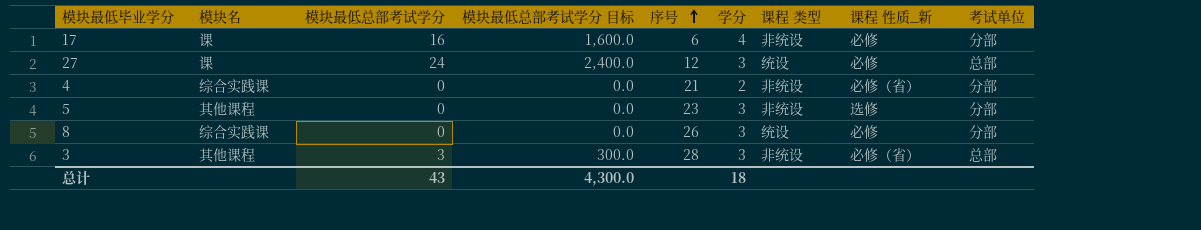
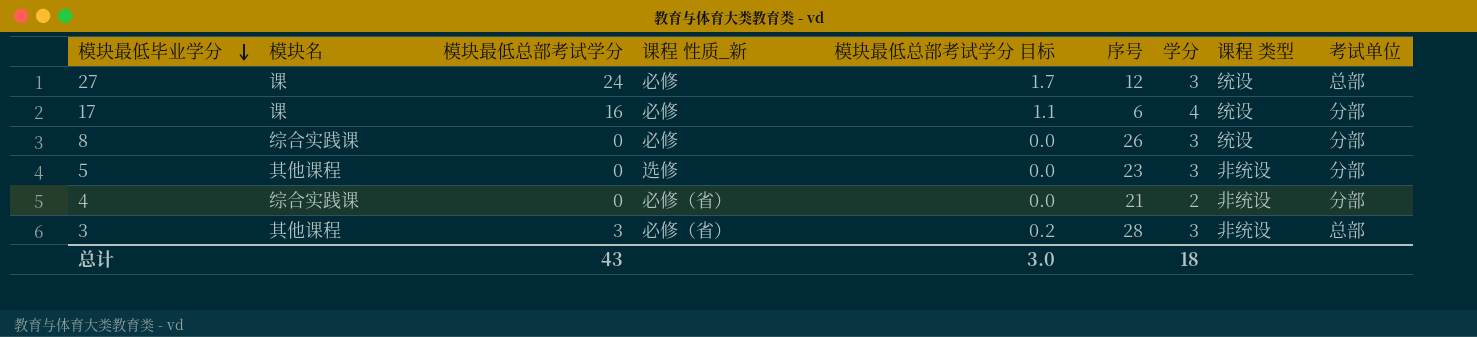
row order: 序号 ascending -> 模块最低毕业学分 descending
column 课程 性质_新 | position: 8 -> 4
column 模块最低总部考试学分 目标 | formula: [模块最低总部考试学分] * 100 -> [模块最低总部考试学分] * 0.07
17 | 课程 类型: 非统设 -> 统设
总计 | 模块最低总部考试学分 目标: 4,300.0 -> 3.0

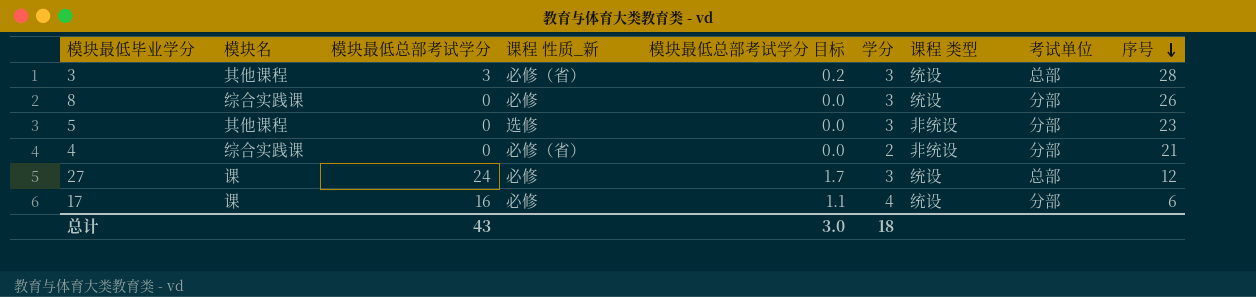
row order: 模块最低毕业学分 descending -> 序号 descending
column 序号 | position: 6 -> 9
3 | 课程 类型: 非统设 -> 统设

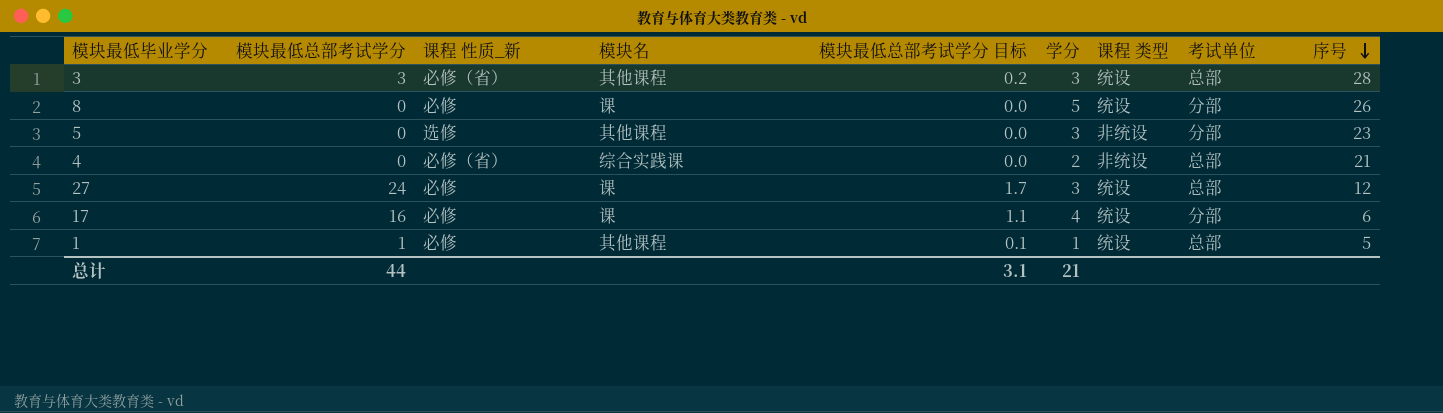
column 模块名 | position: 2 -> 4
8 | 模块名: 综合实践课 -> 课
8 | 学分: 3 -> 5
4 | 考试单位: 分部 -> 总部
row 1: none -> 1 | 必修 | 其他课程 | 0.1 | 1 | 统设 | 总部 | 5
总计 | 模块最低总部考试学分: 43 -> 44
总计 | 模块最低总部考试学分 目标: 3.0 -> 3.1
总计 | 学分: 18 -> 21

